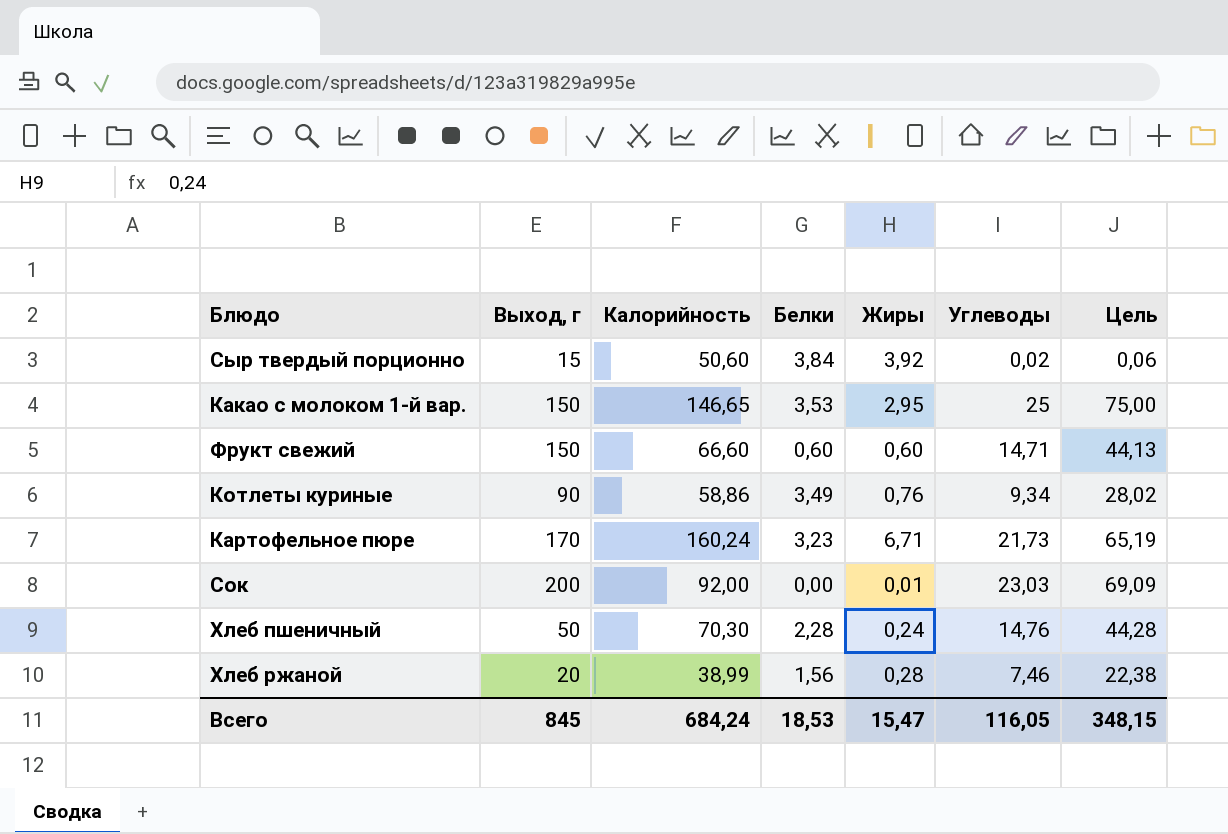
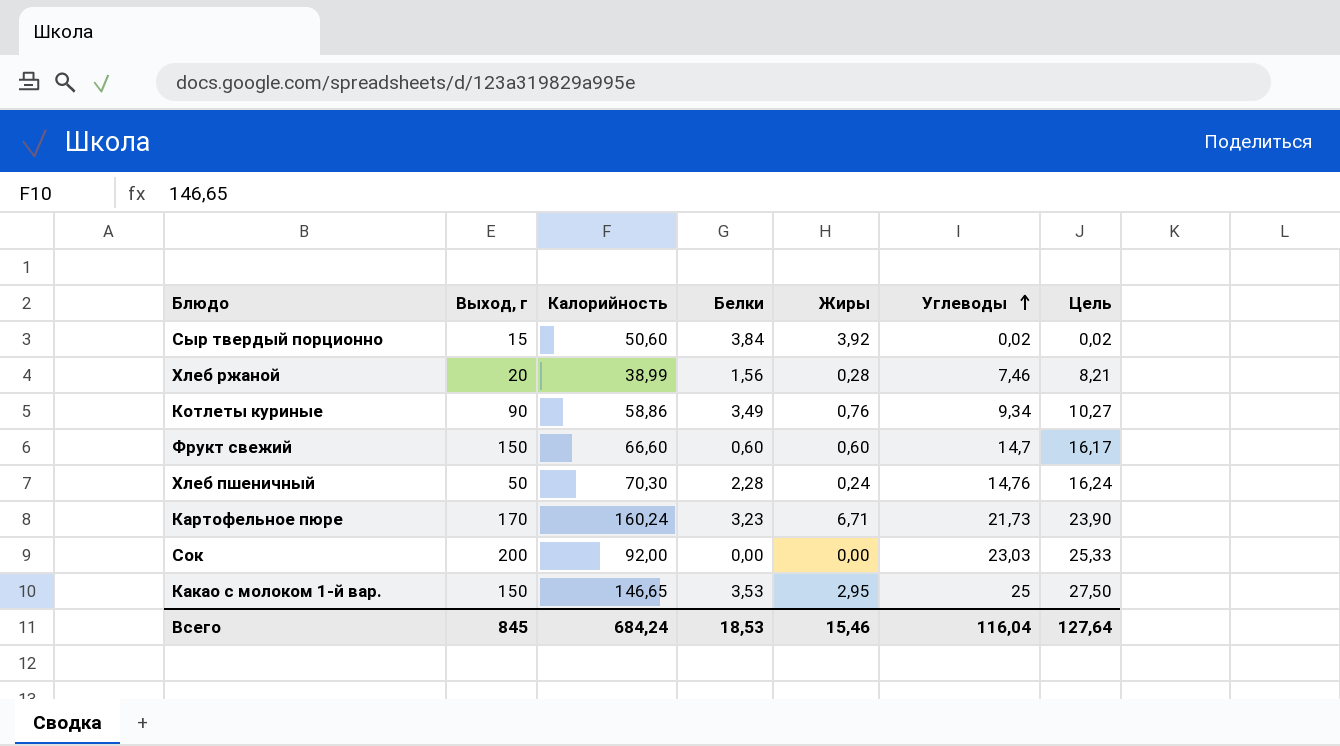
row order: none -> Углеводы ascending
column Цель | formula: [Углеводы] * 3 -> [Углеводы] * 1,1
Фрукт свежий | Углеводы: 14,71 -> 14,7
Сок | Жиры: 0,01 -> 0,00
Всего | Жиры: 15,47 -> 15,46
Всего | Углеводы: 116,05 -> 116,04
Всего | Цель: 348,15 -> 127,64

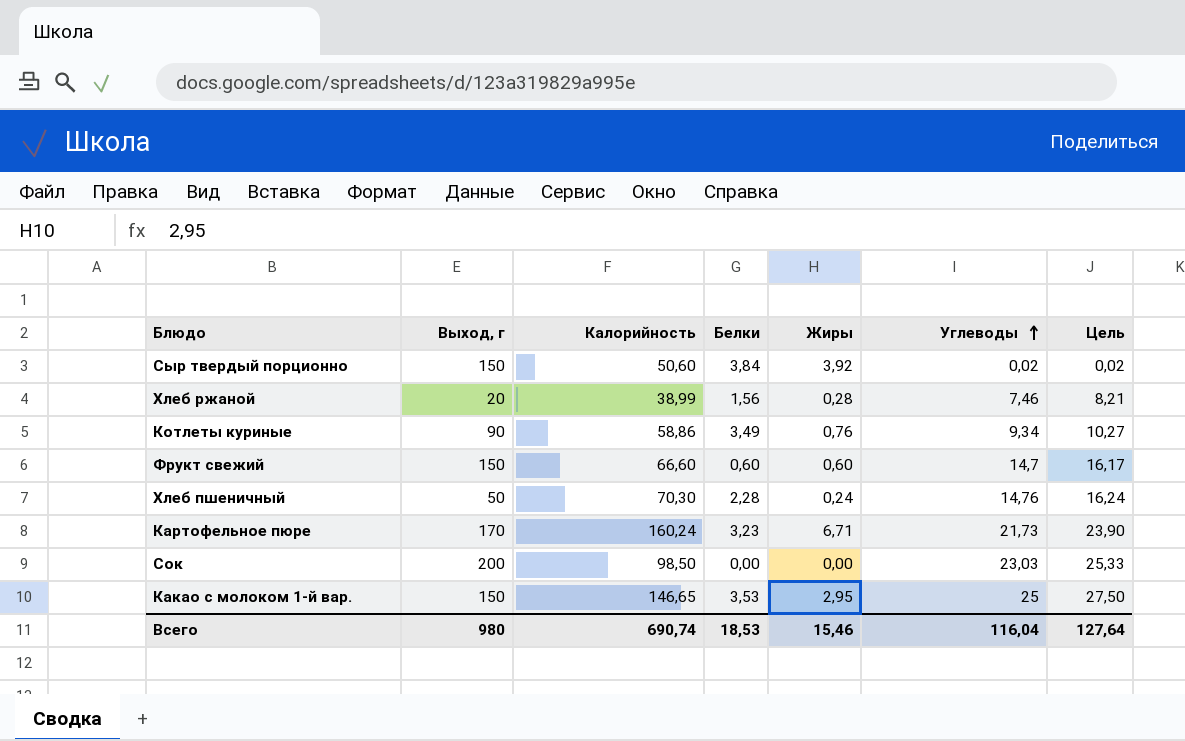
Сыр твердый порционно | Выход, г: 15 -> 150
Сок | Калорийность: 92,00 -> 98,50
Всего | Выход, г: 845 -> 980
Всего | Калорийность: 684,24 -> 690,74

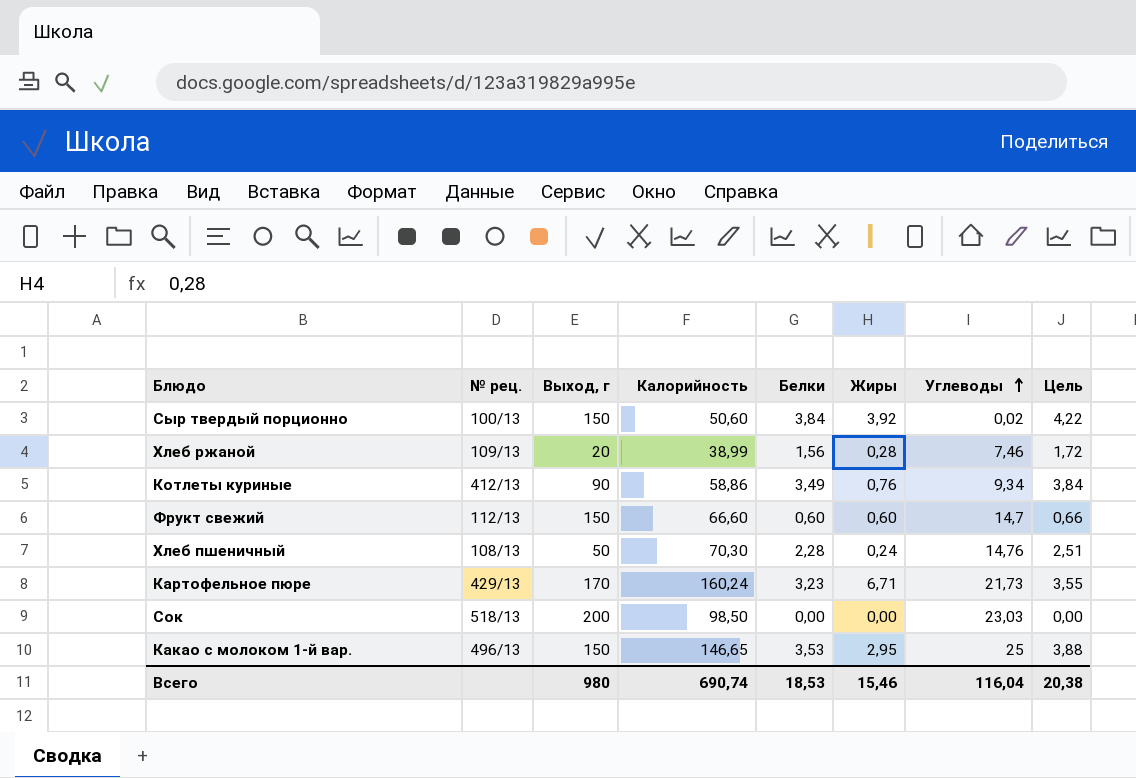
column № рец. | position: none -> 2
column Цель | formula: [Углеводы] * 1,1 -> [Белки] * 1,1
Всего | Цель: 127,64 -> 20,38

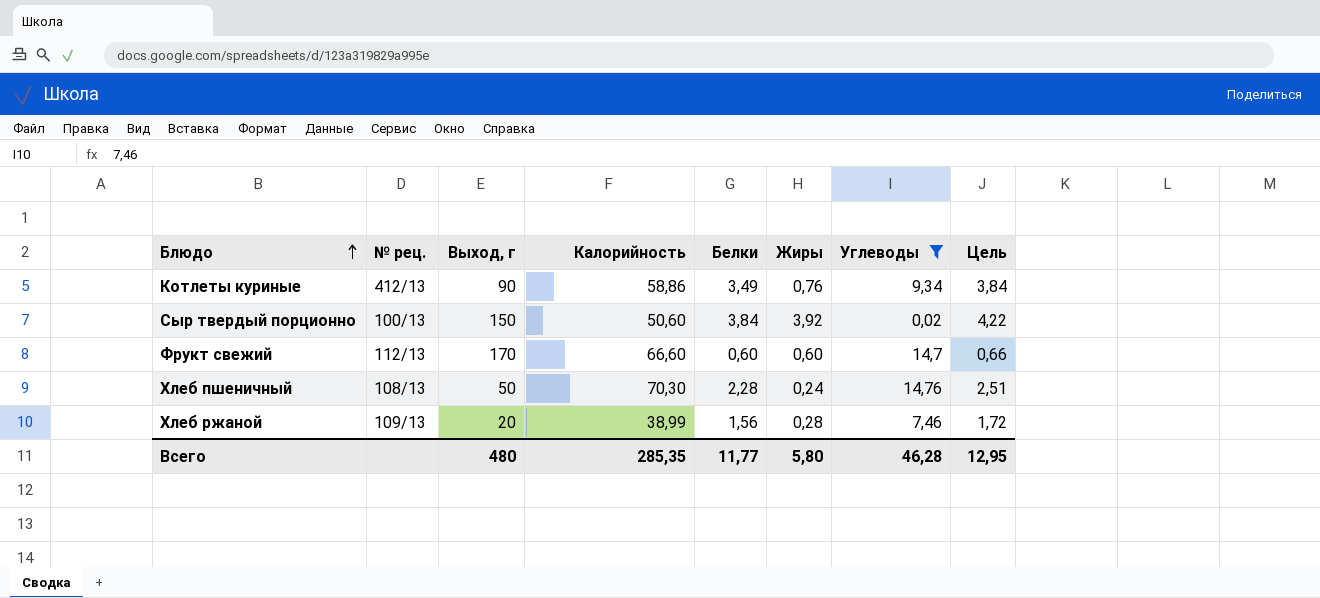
filter: none -> Углеводы <= 14,76
row order: Углеводы ascending -> Блюдо ascending
Фрукт свежий | Выход, г: 150 -> 170
Всего | Выход, г: 980 -> 480
Всего | Калорийность: 690,74 -> 285,35
Всего | Белки: 18,53 -> 11,77
Всего | Жиры: 15,46 -> 5,80
Всего | Углеводы: 116,04 -> 46,28
Всего | Цель: 20,38 -> 12,95

